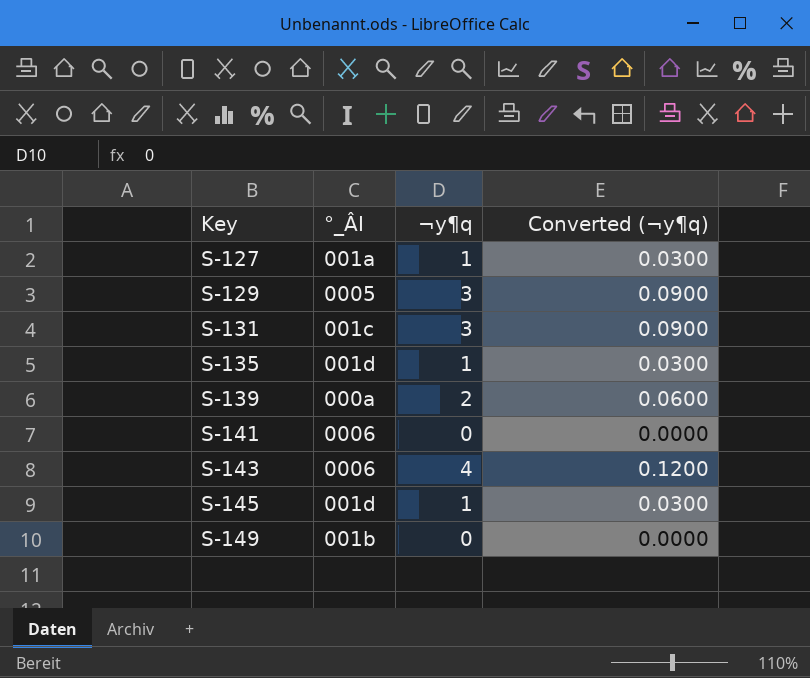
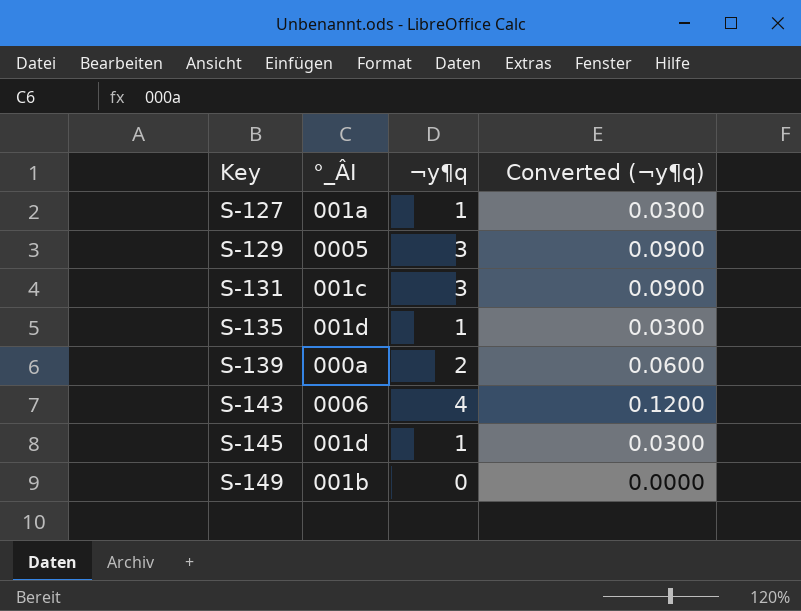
row S-141: 0006 | 0 | 0.0000 -> none

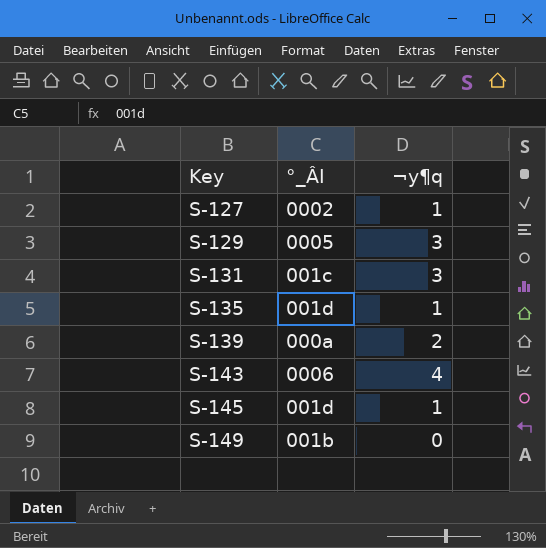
column Converted (¬y¶q) | formula: [¬y¶q] * 0.03 -> none
S-127 | °_ÂI: 001a -> 0002

